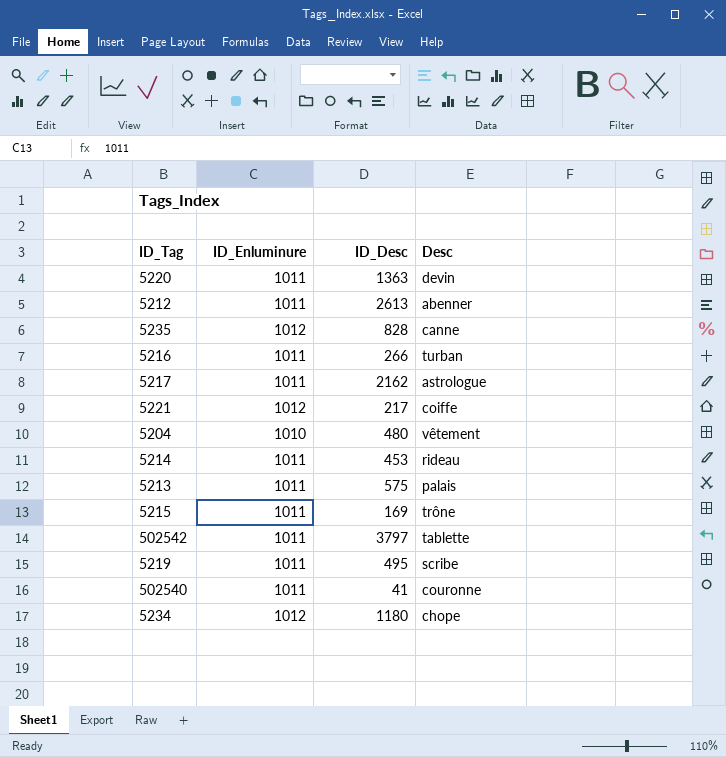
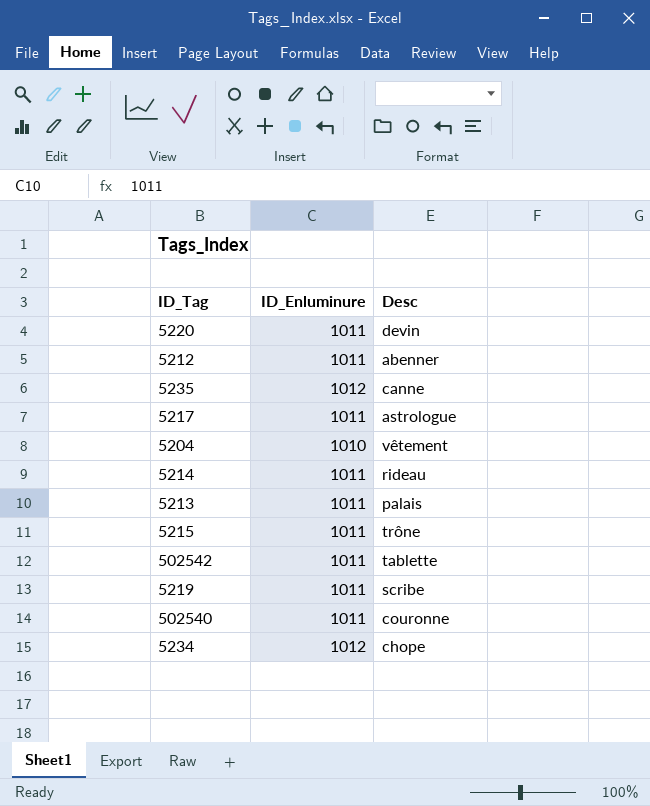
column ID_Desc | position: 3 -> none
row 5216: 1011 | 266 | turban -> none
row 5221: 1012 | 217 | coiffe -> none

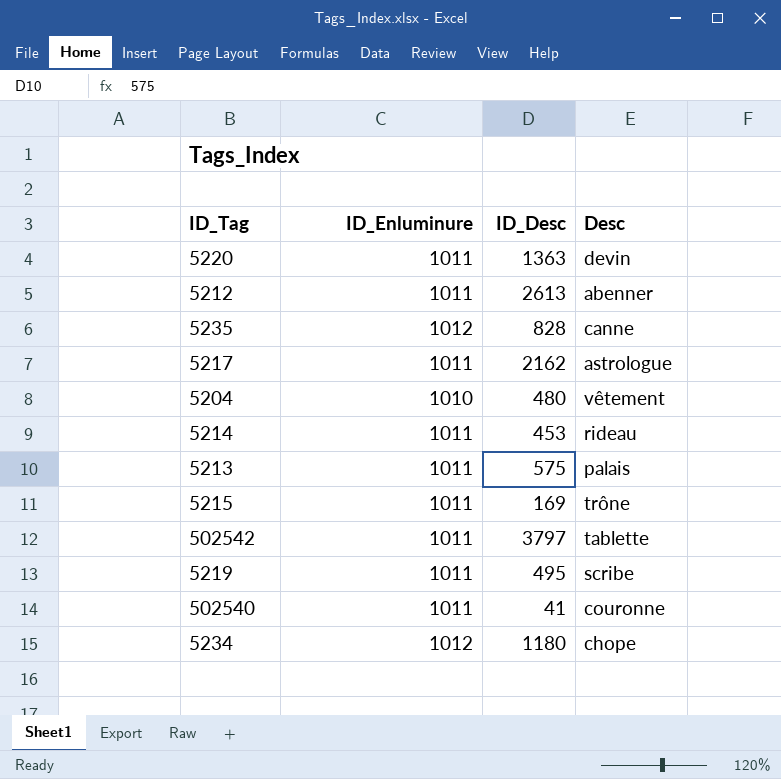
column ID_Desc | position: none -> 3

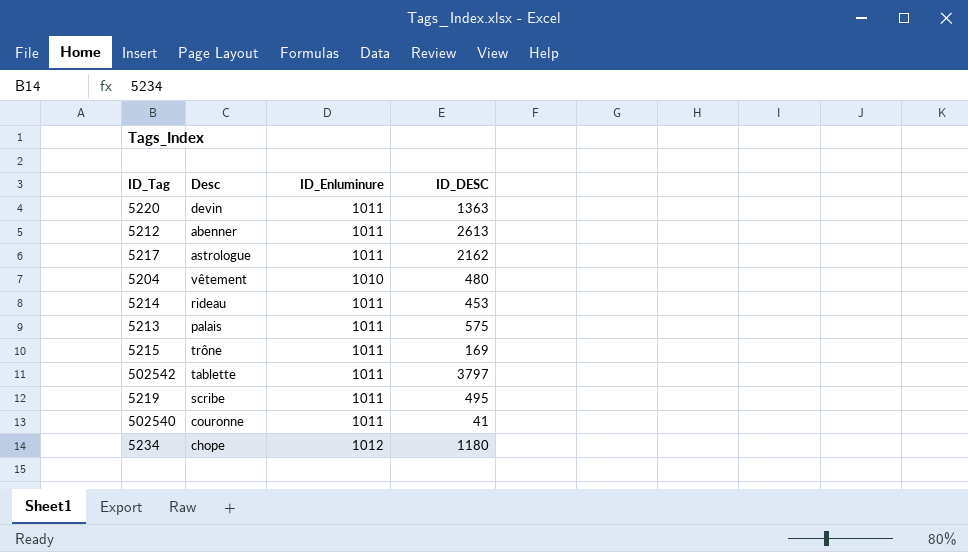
column Desc | position: 4 -> 2
column name: ID_Desc -> ID_DESC
row 5235: 1012 | 828 | canne -> none

